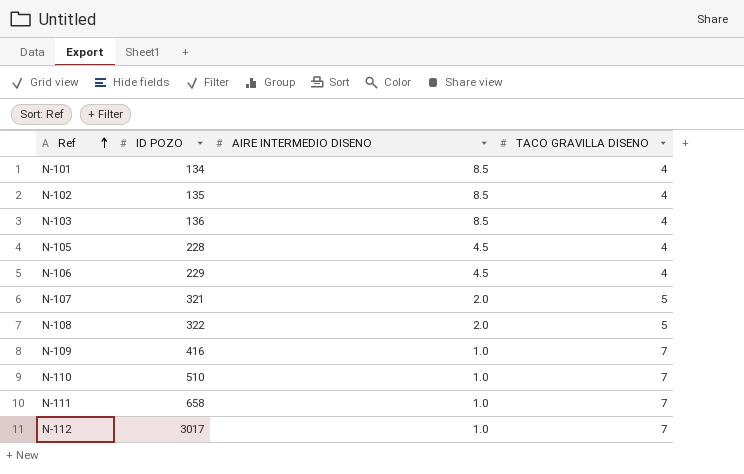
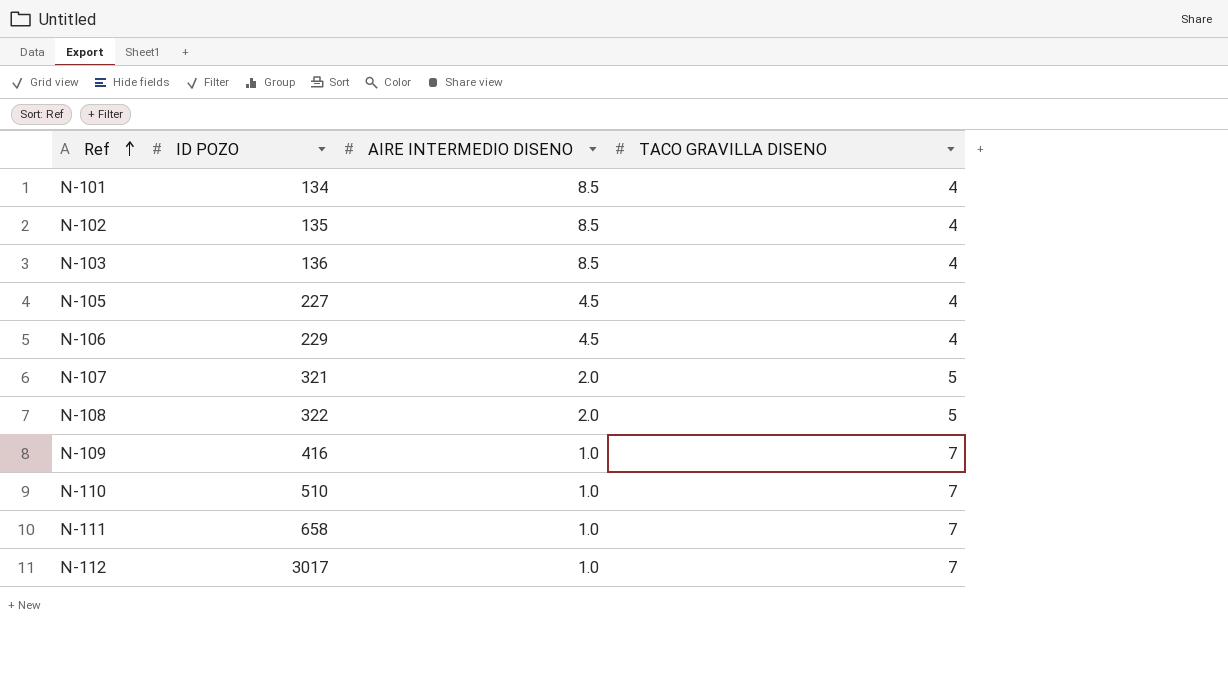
N-105 | ID POZO: 228 -> 227

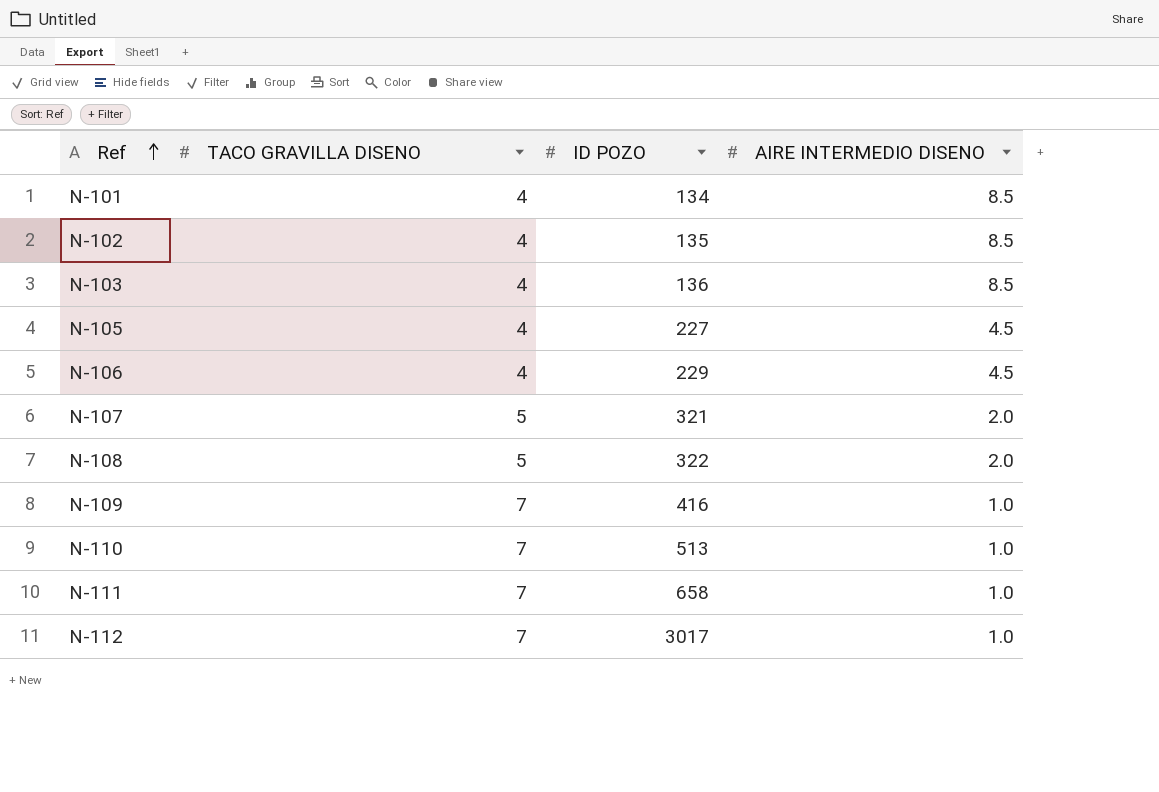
column TACO GRAVILLA DISENO | position: 4 -> 2
N-110 | ID POZO: 510 -> 513

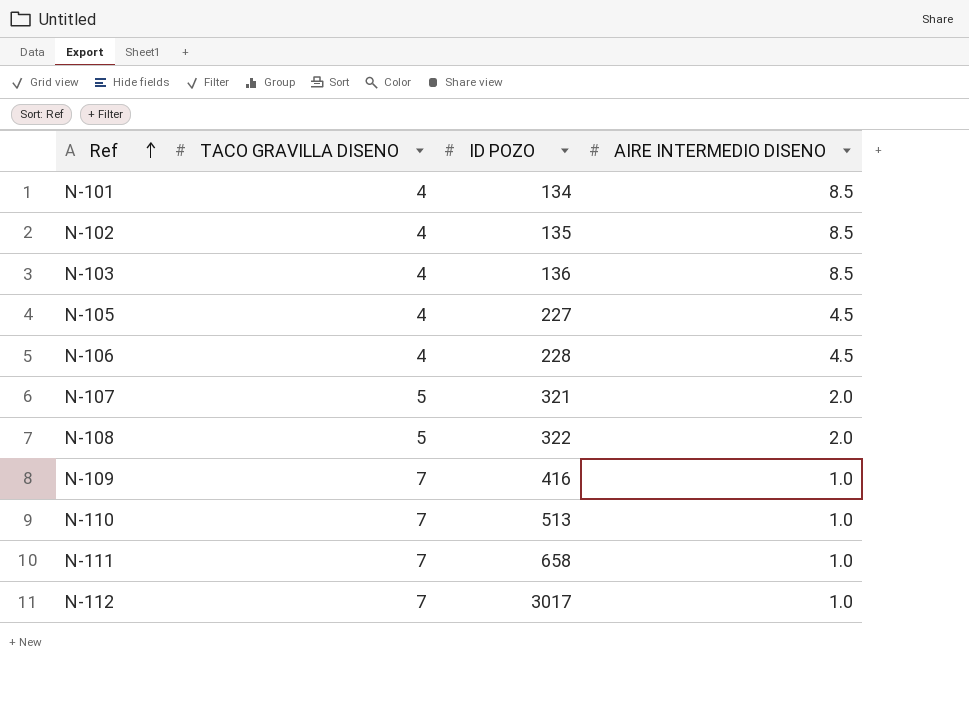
N-106 | ID POZO: 229 -> 228

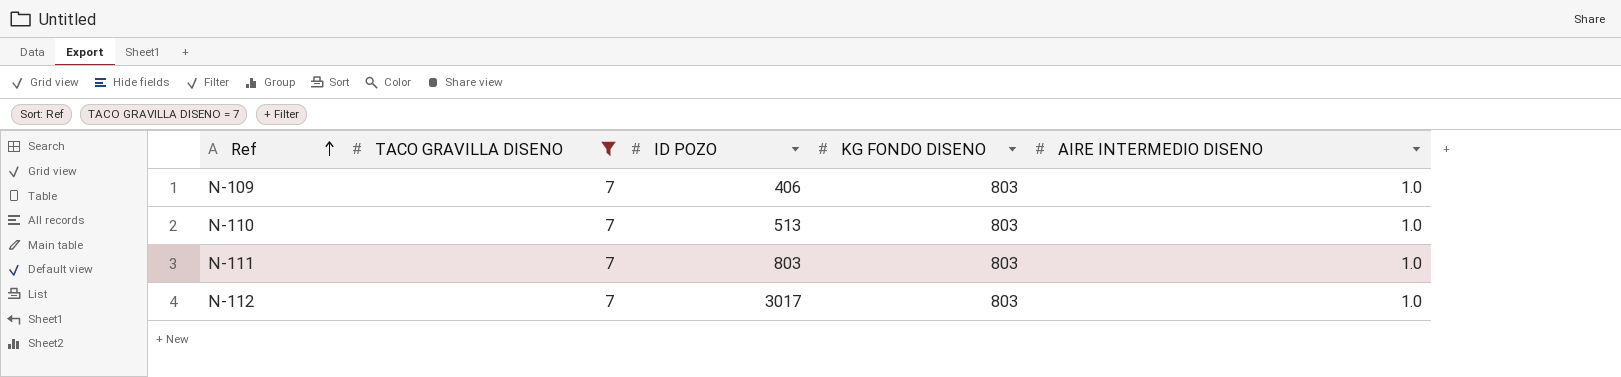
filter: none -> TACO GRAVILLA DISENO = 7
column KG FONDO DISENO | position: none -> 4
N-109 | ID POZO: 416 -> 406
N-111 | ID POZO: 658 -> 803

